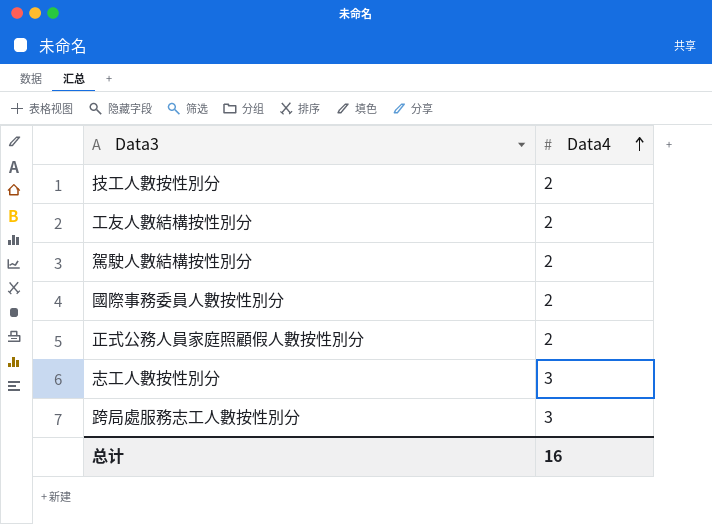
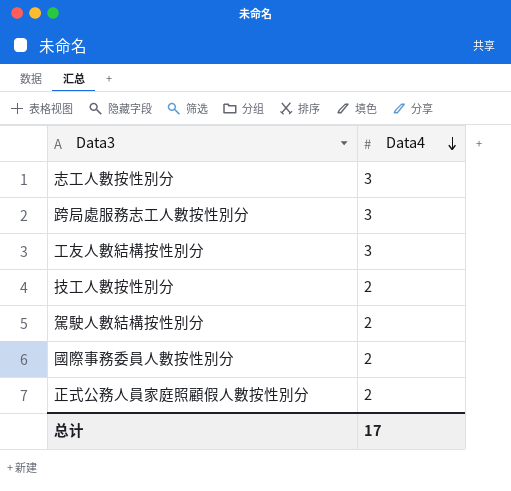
row order: Data4 ascending -> Data4 descending
工友人數結構按性別分 | Data4: 2 -> 3
总计 | Data4: 16 -> 17

